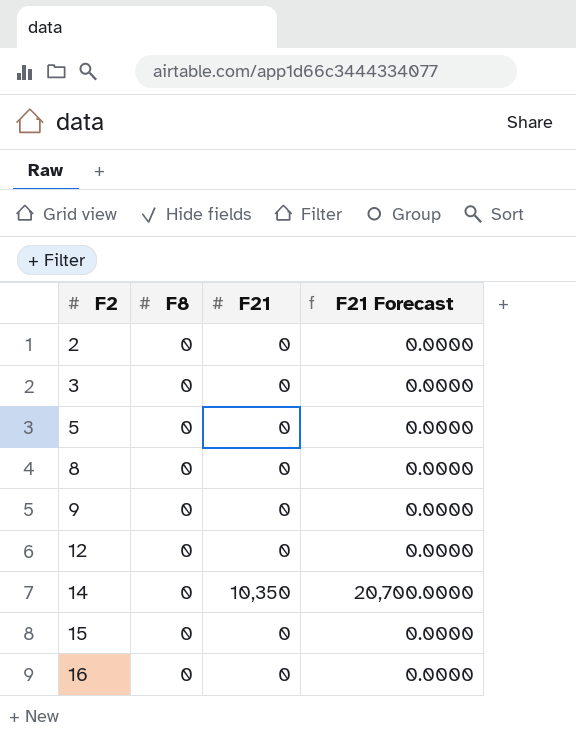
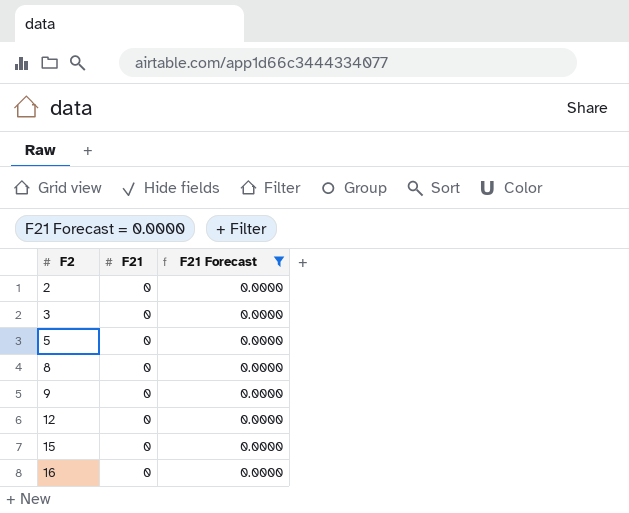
filter: none -> F21 Forecast = 0.0000
column F8 | position: 2 -> none

